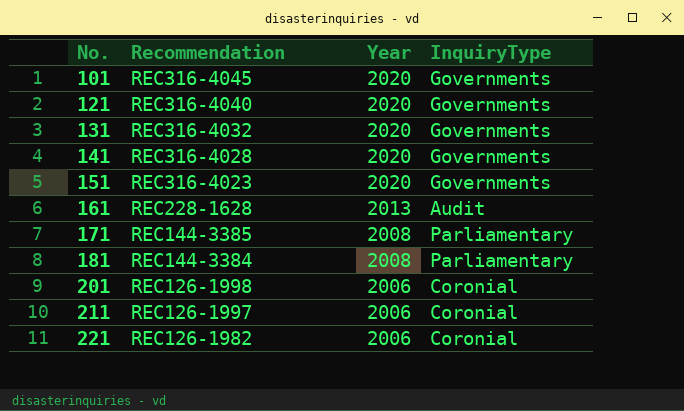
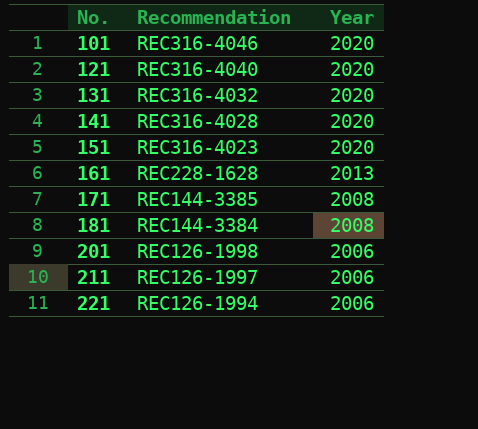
column InquiryType | position: 4 -> none
101 | Recommendation: REC316-4045 -> REC316-4046
221 | Recommendation: REC126-1982 -> REC126-1994

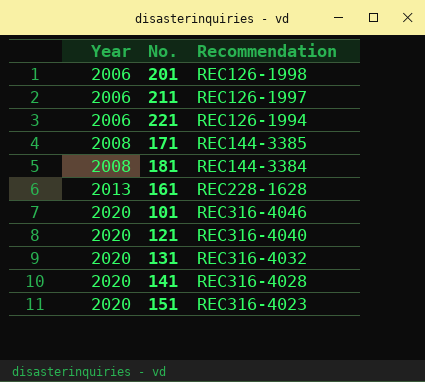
row order: No. ascending -> Year ascending
column Year | position: 3 -> 1

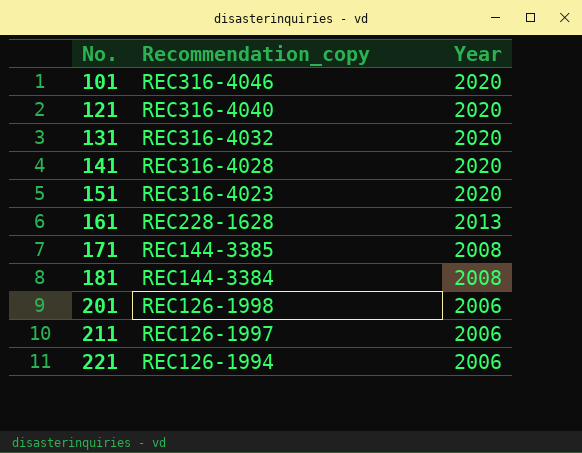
row order: Year ascending -> No. ascending
column name: Recommendation -> Recommendation_copy
column Year | position: 1 -> 3

